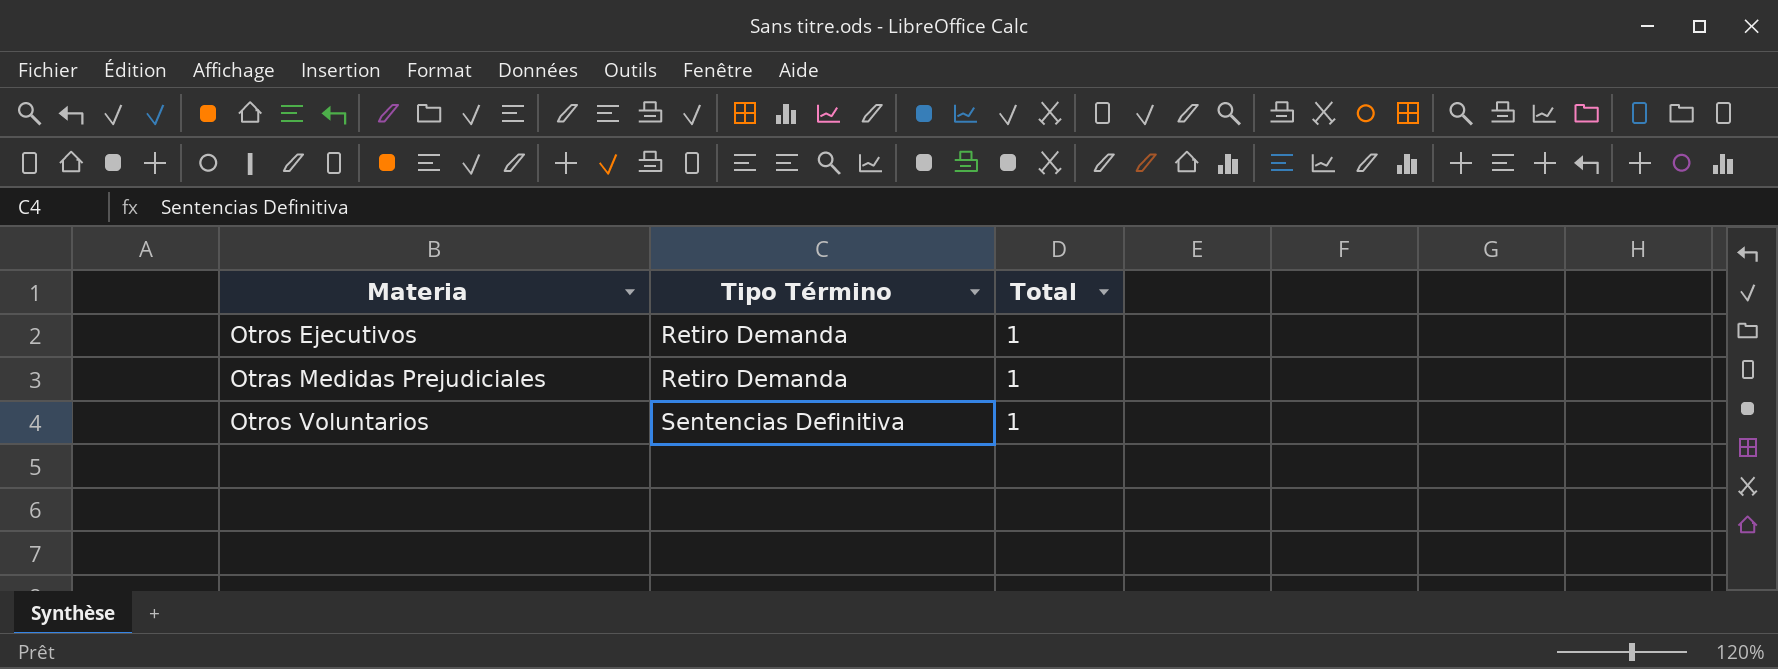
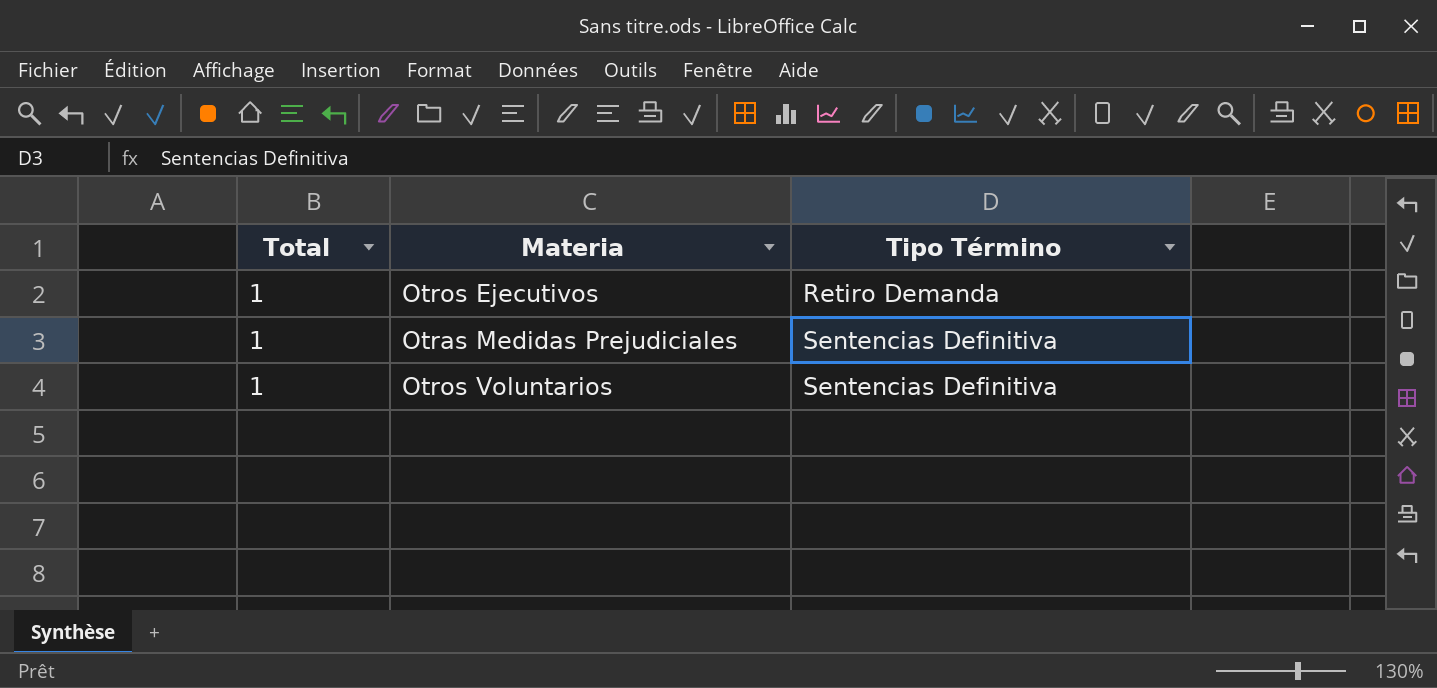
column Total | position: 3 -> 1
Otras Medidas Prejudiciales | Tipo Término: Retiro Demanda -> Sentencias Definitiva

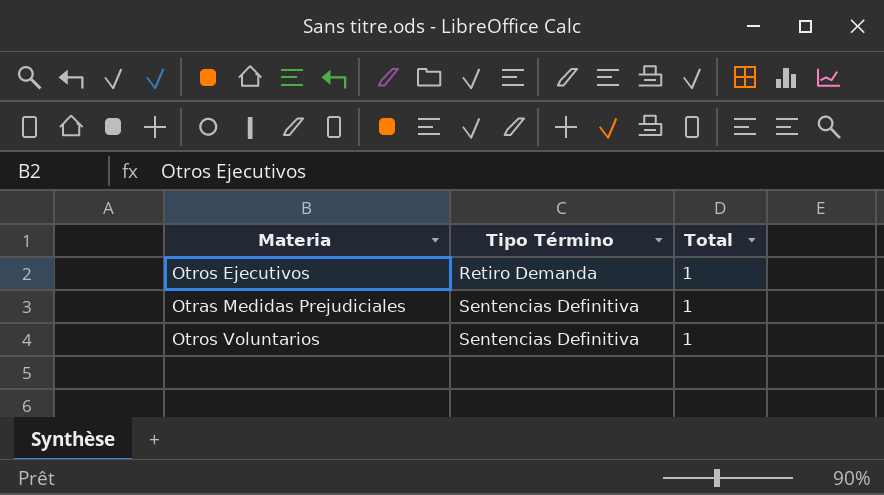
column Total | position: 1 -> 3

